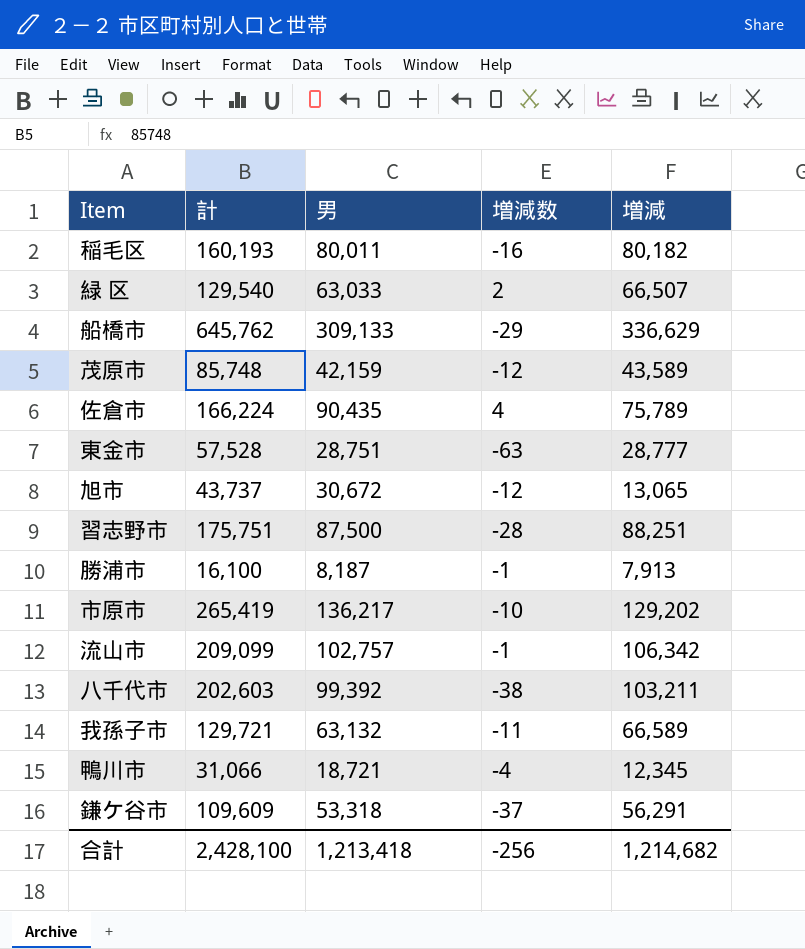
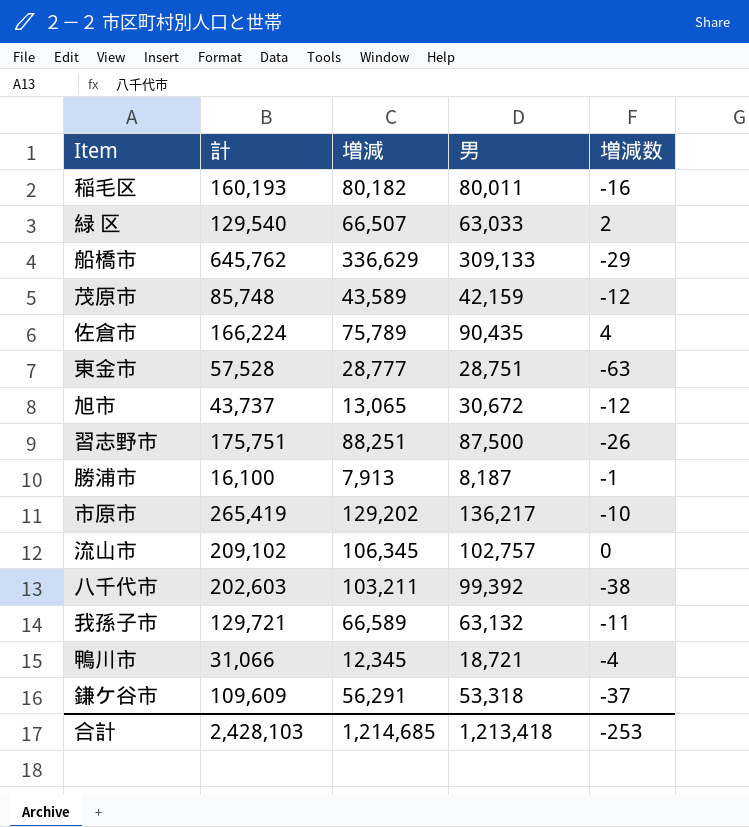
column 増減 | position: 5 -> 3
習志野市 | 増減数: -28 -> -26
流山市 | 計: 209,099 -> 209,102
流山市 | 増減: 106,342 -> 106,345
流山市 | 増減数: -1 -> 0
合計 | 計: 2,428,100 -> 2,428,103
合計 | 増減: 1,214,682 -> 1,214,685
合計 | 増減数: -256 -> -253

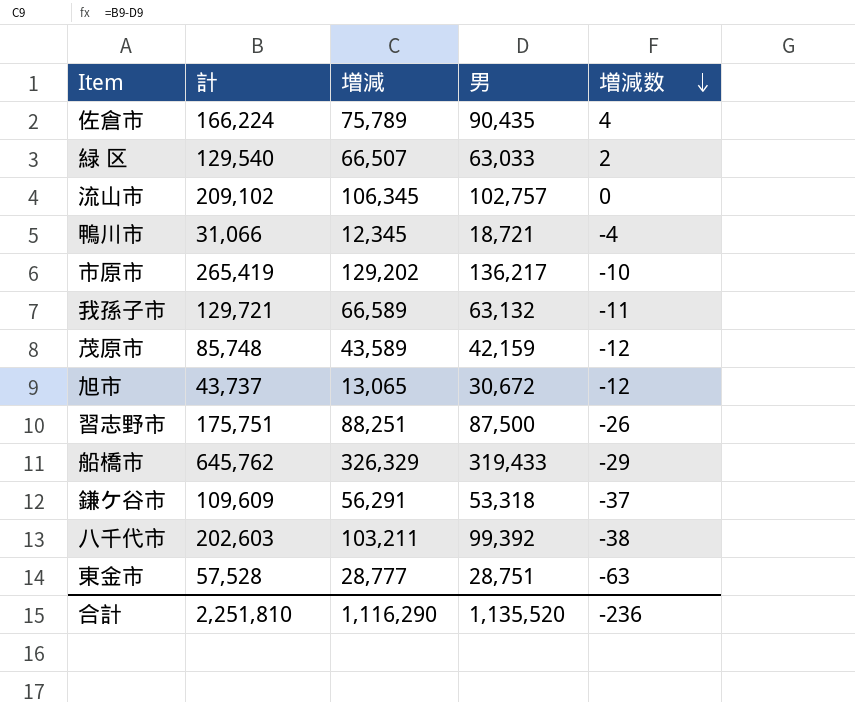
row order: none -> 増減数 descending
row 稲毛区: 160,193 | 80,182 | 80,011 | -16 -> none
row 勝浦市: 16,100 | 7,913 | 8,187 | -1 -> none
船橋市 | 増減: 336,629 -> 326,329
船橋市 | 男: 309,133 -> 319,433
合計 | 計: 2,428,103 -> 2,251,810
合計 | 増減: 1,214,685 -> 1,116,290
合計 | 男: 1,213,418 -> 1,135,520
合計 | 増減数: -253 -> -236

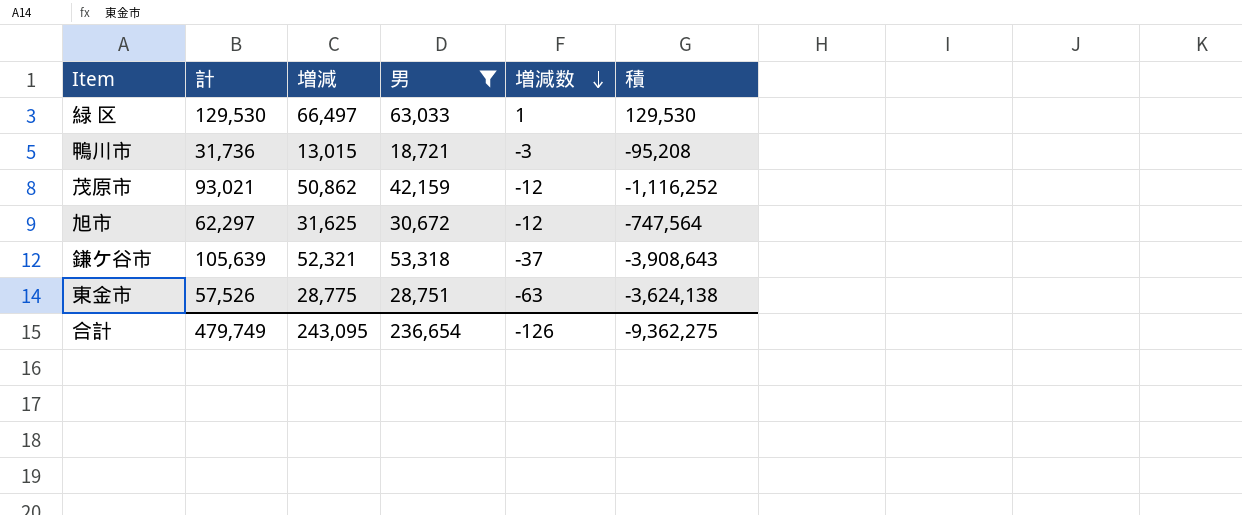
filter: none -> 男 <= 63,033
column 積 | formula: none -> [計] * [増減数]
緑 区 | 計: 129,540 -> 129,530
緑 区 | 増減: 66,507 -> 66,497
緑 区 | 増減数: 2 -> 1
鴨川市 | 計: 31,066 -> 31,736
鴨川市 | 増減: 12,345 -> 13,015
鴨川市 | 増減数: -4 -> -3
茂原市 | 計: 85,748 -> 93,021
茂原市 | 増減: 43,589 -> 50,862
旭市 | 計: 43,737 -> 62,297
旭市 | 増減: 13,065 -> 31,625
鎌ケ谷市 | 計: 109,609 -> 105,639
鎌ケ谷市 | 増減: 56,291 -> 52,321
東金市 | 計: 57,528 -> 57,526
東金市 | 増減: 28,777 -> 28,775
合計 | 計: 2,251,810 -> 479,749
合計 | 増減: 1,116,290 -> 243,095
合計 | 男: 1,135,520 -> 236,654
合計 | 増減数: -236 -> -126

